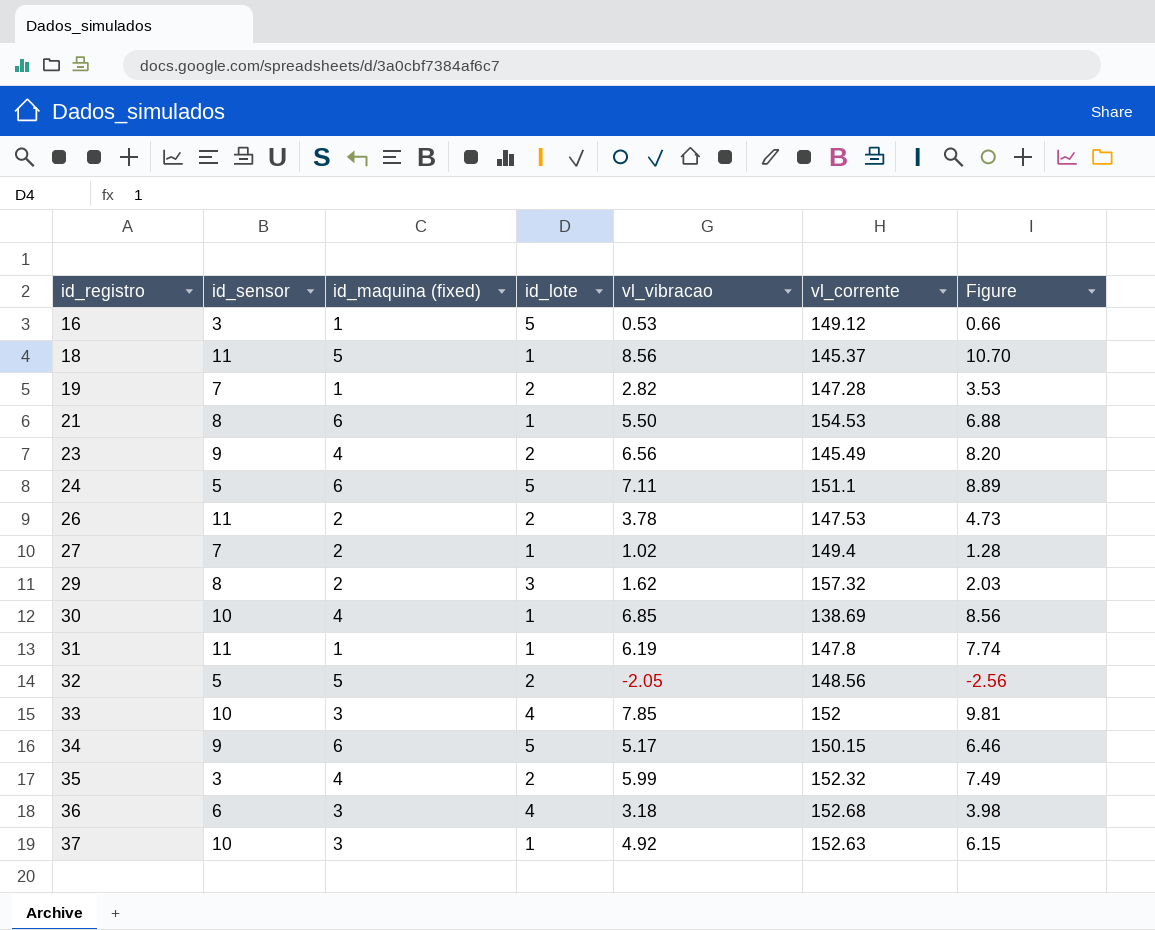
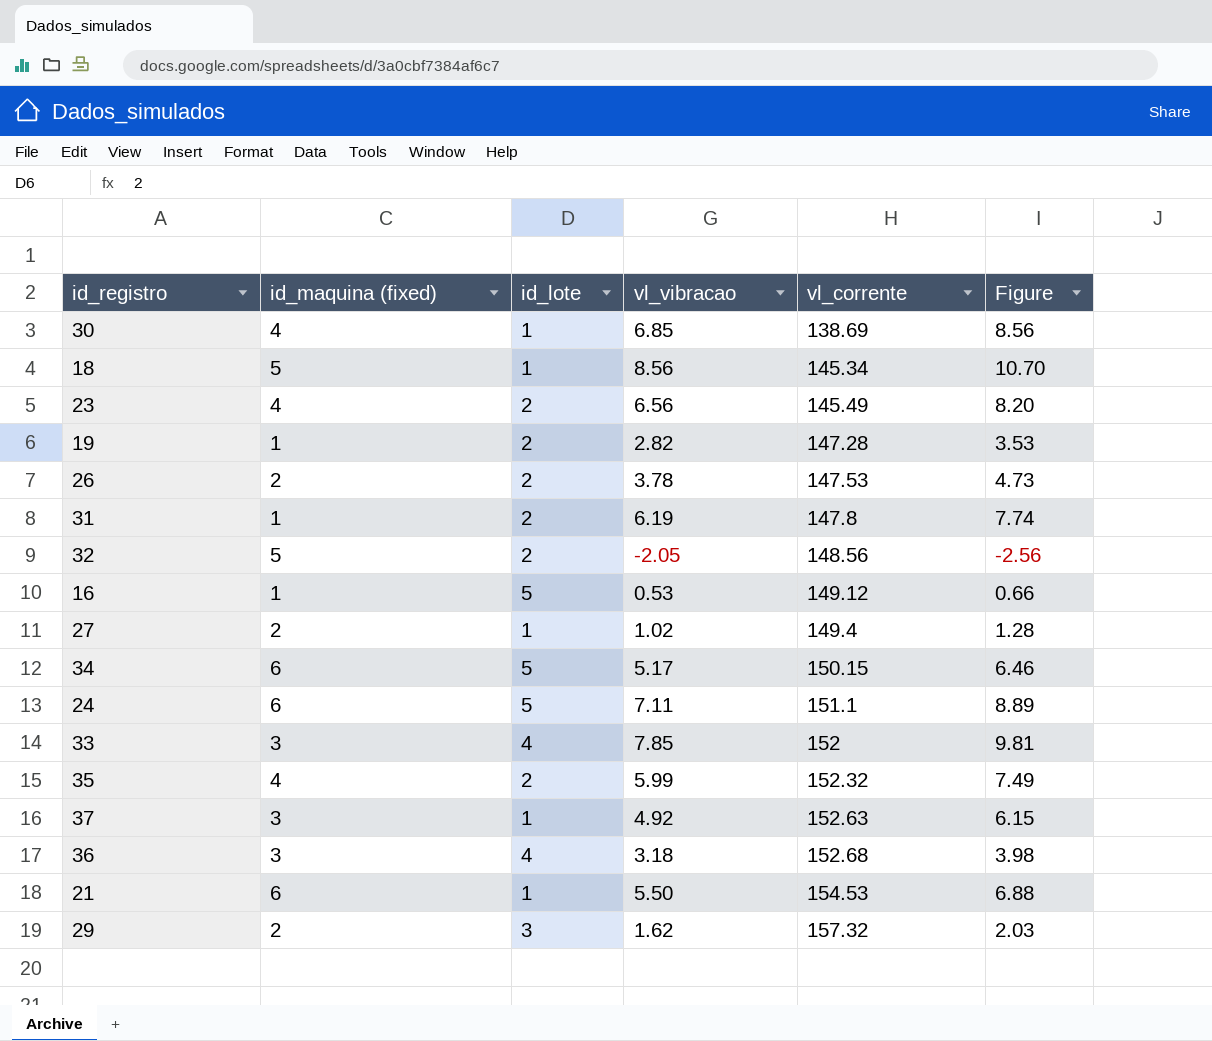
row order: id_registro ascending -> vl_corrente ascending
column id_sensor | position: 2 -> none
18 | vl_corrente: 145.37 -> 145.34
31 | id_lote: 1 -> 2

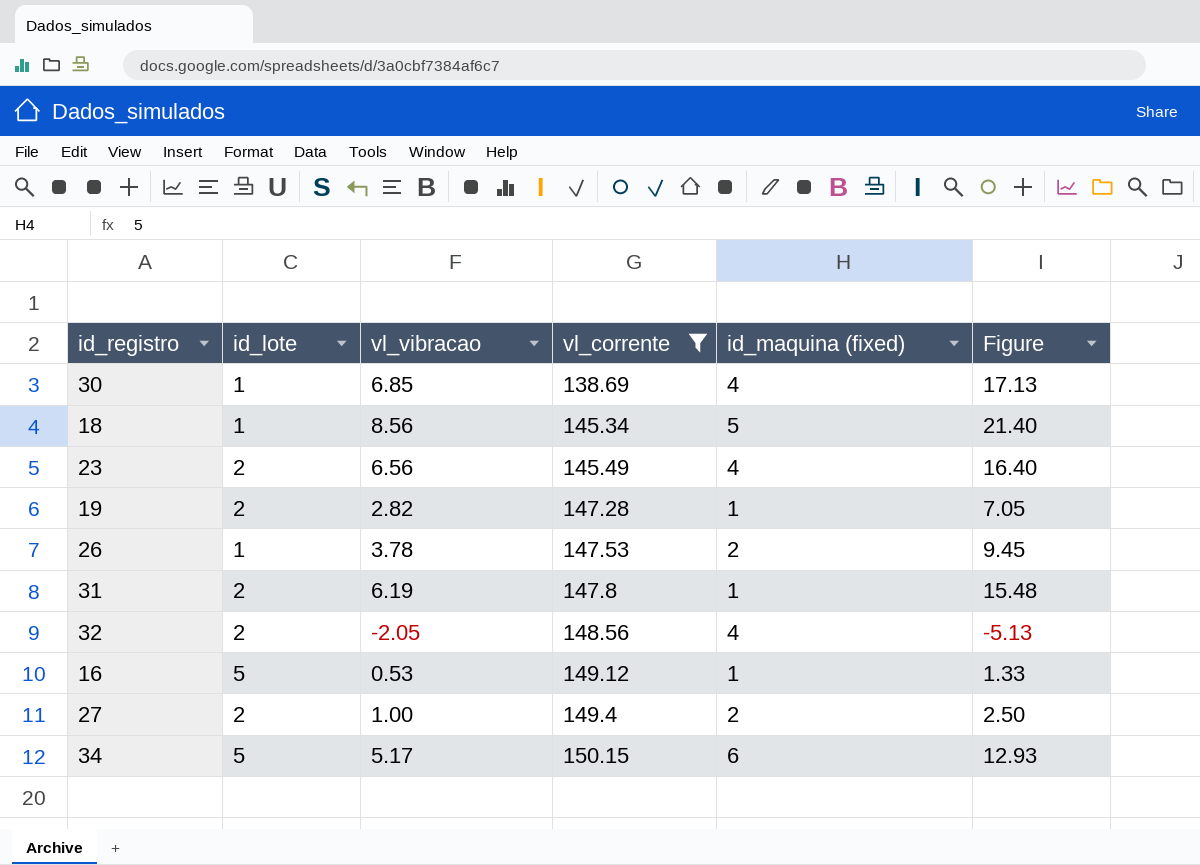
filter: none -> vl_corrente <= 150.15
column id_maquina (fixed) | position: 2 -> 5
column Figure | formula: [vl_vibracao] * 1.25 -> [vl_vibracao] * 2.5
26 | id_lote: 2 -> 1
32 | id_maquina (fixed): 5 -> 4
27 | id_lote: 1 -> 2
27 | vl_vibracao: 1.02 -> 1.00

